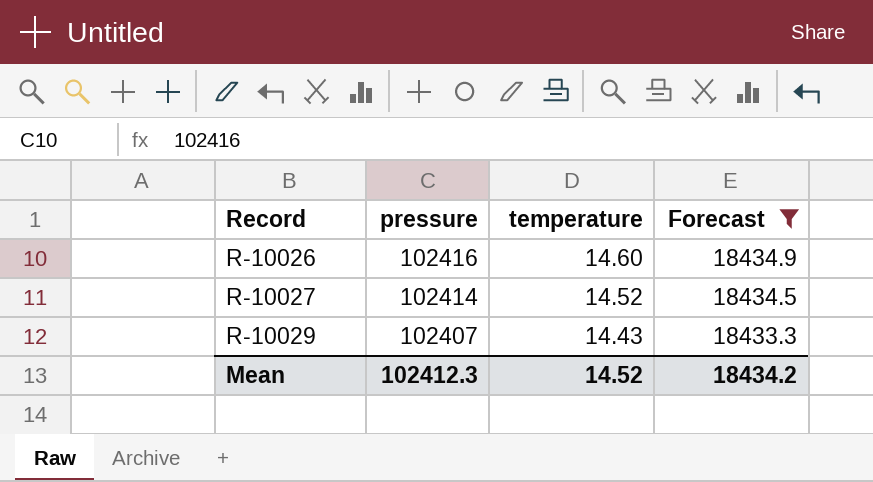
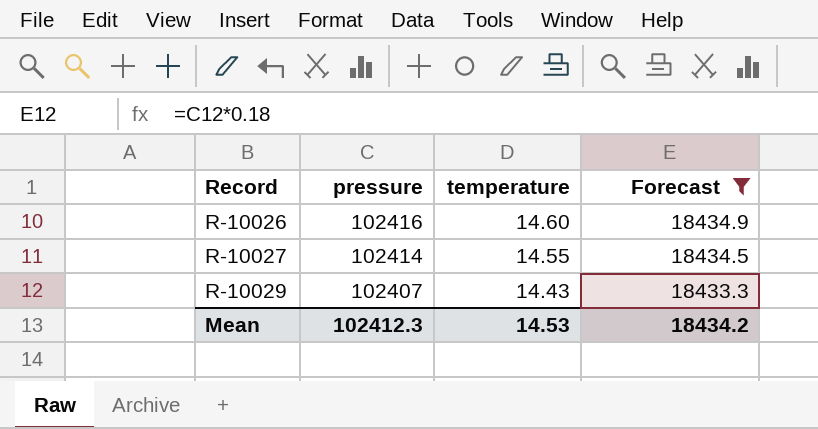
R-10027 | temperature: 14.52 -> 14.55
Mean | temperature: 14.52 -> 14.53

